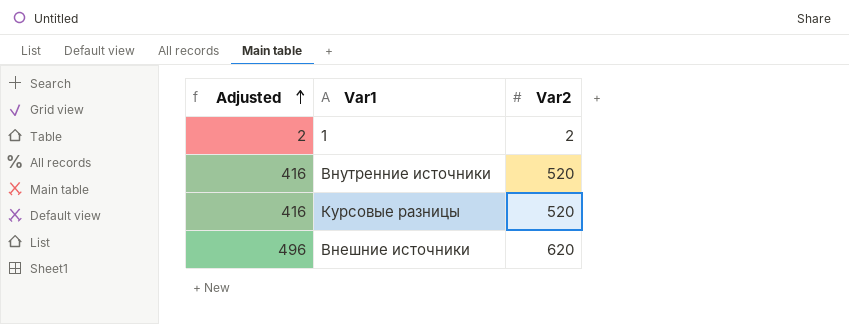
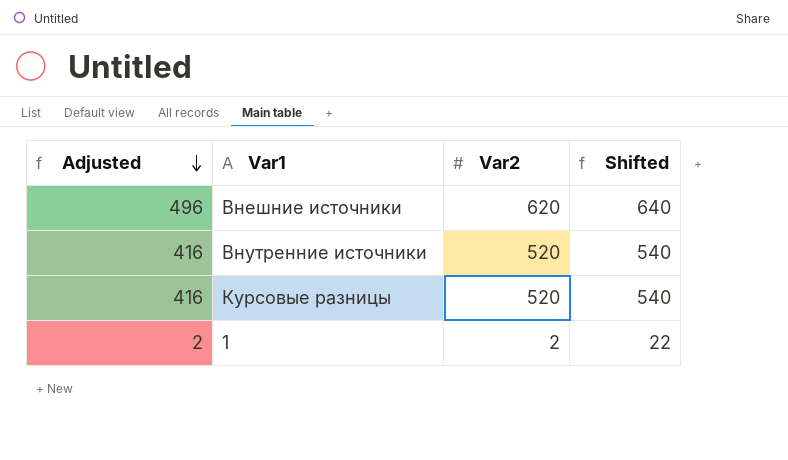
row order: Adjusted ascending -> Adjusted descending
column Shifted | formula: none -> [Var2] + 20

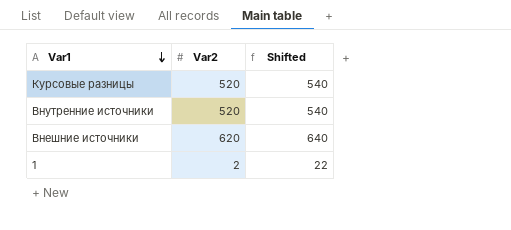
row order: Adjusted descending -> Var1 descending
column Adjusted | formula: [Var2] * 0.8 -> none

